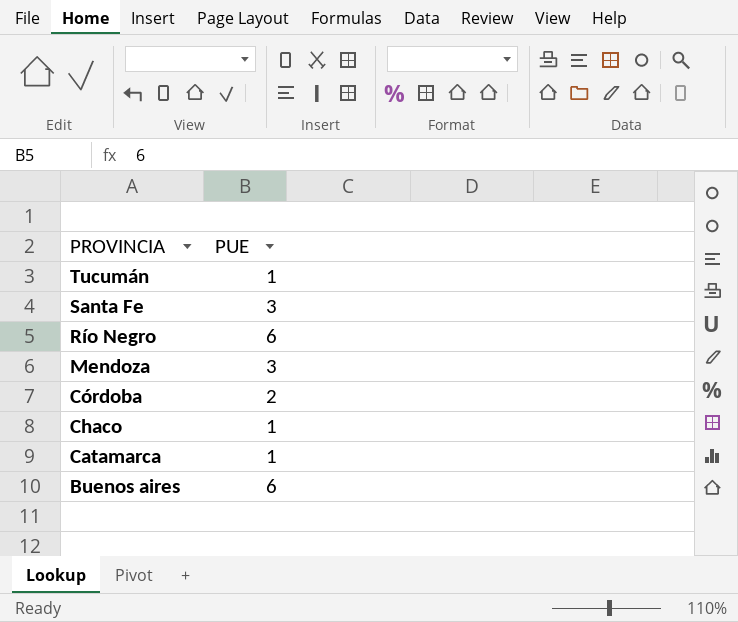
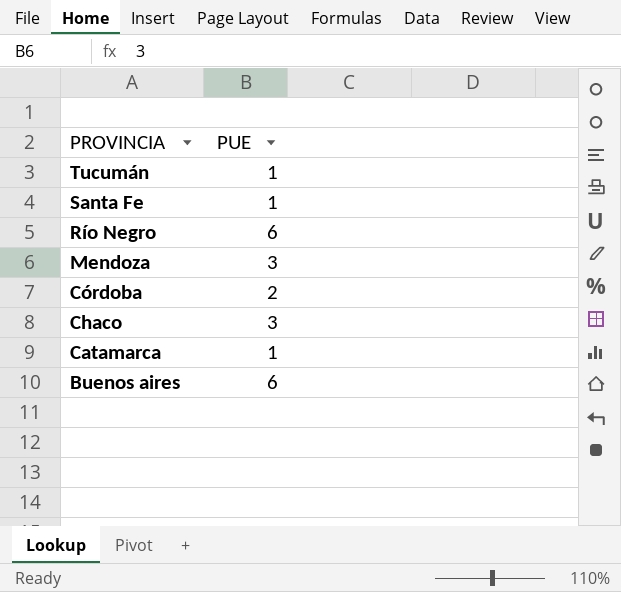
Santa Fe | PUE: 3 -> 1
Chaco | PUE: 1 -> 3

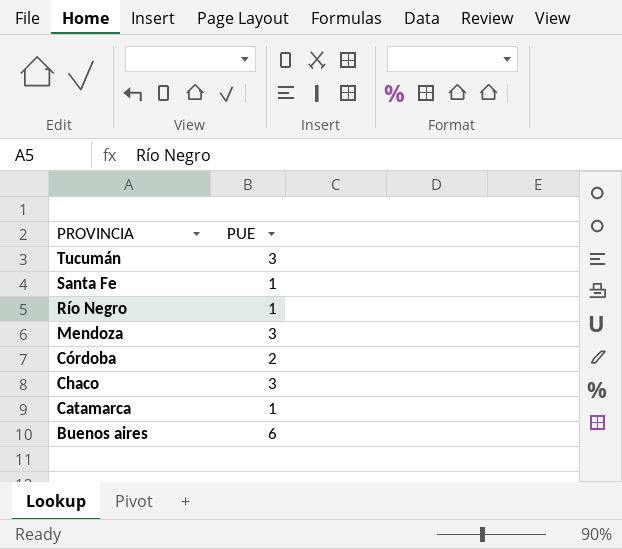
Tucumán | PUE: 1 -> 3
Río Negro | PUE: 6 -> 1

